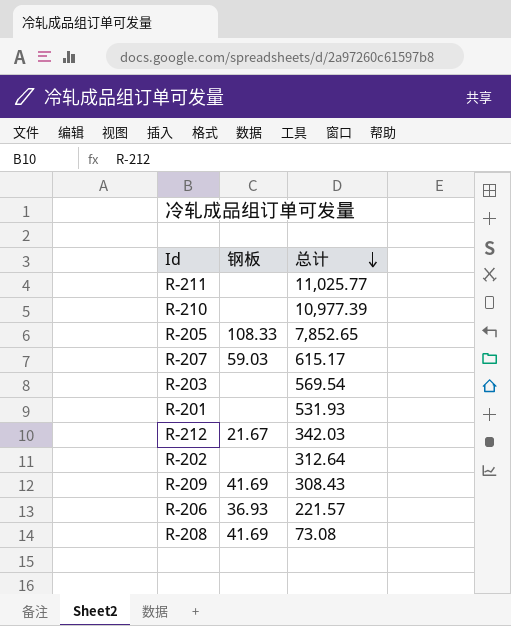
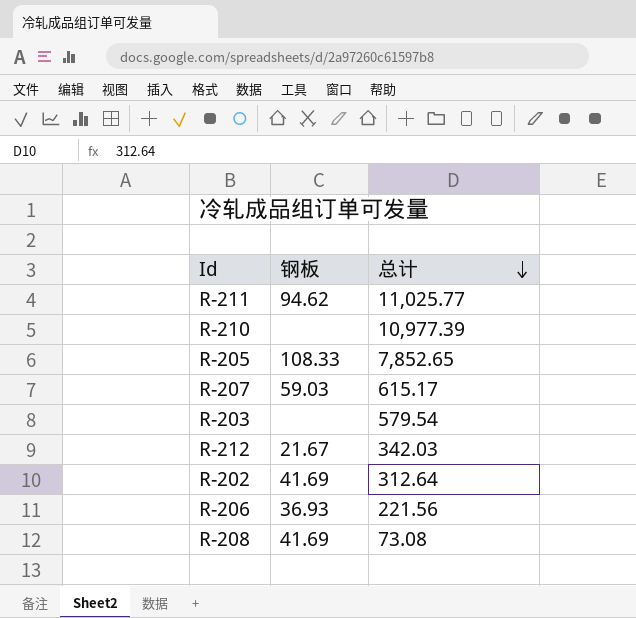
row R-201: none | 531.93 -> none
row R-209: 41.69 | 308.43 -> none
R-211 | 钢板: none -> 94.62
R-203 | 总计: 569.54 -> 579.54
R-202 | 钢板: none -> 41.69
R-206 | 总计: 221.57 -> 221.56

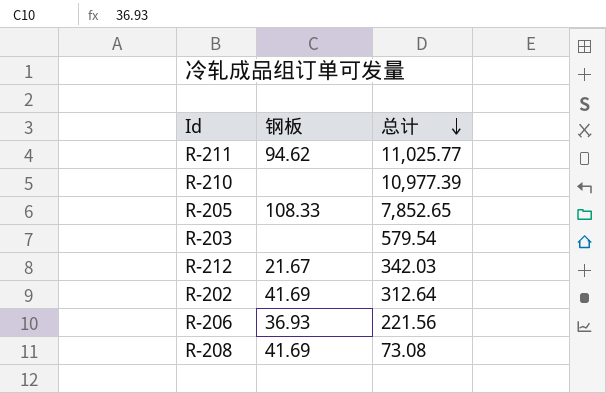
row R-207: 59.03 | 615.17 -> none

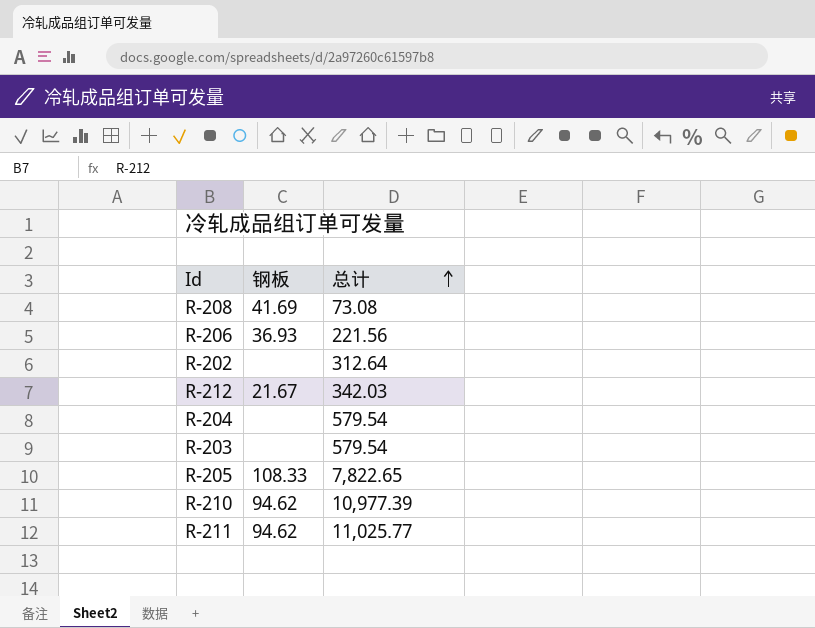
row order: 总计 descending -> 总计 ascending
R-202 | 钢板: 41.69 -> none
row R-204: none -> none | 579.54
R-205 | 总计: 7,852.65 -> 7,822.65
R-210 | 钢板: none -> 94.62

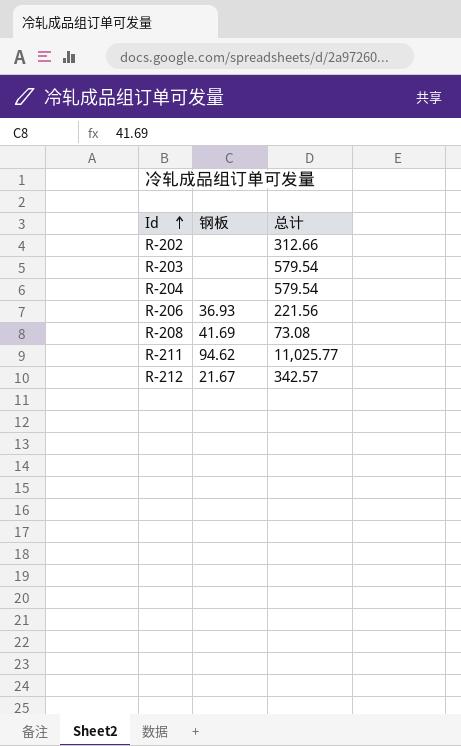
row order: 总计 ascending -> Id ascending
row R-205: 108.33 | 7,822.65 -> none
row R-210: 94.62 | 10,977.39 -> none
R-202 | 总计: 312.64 -> 312.66
R-212 | 总计: 342.03 -> 342.57

